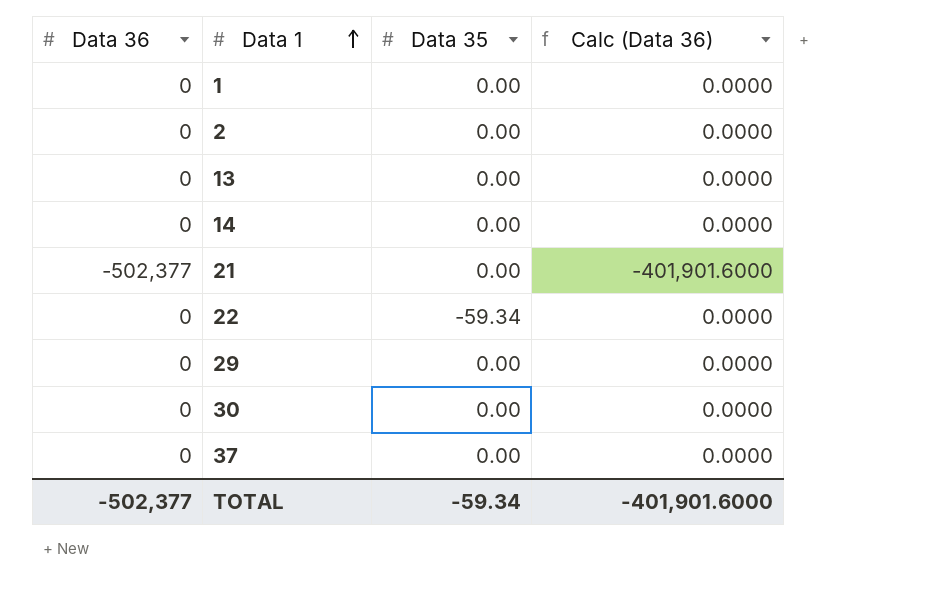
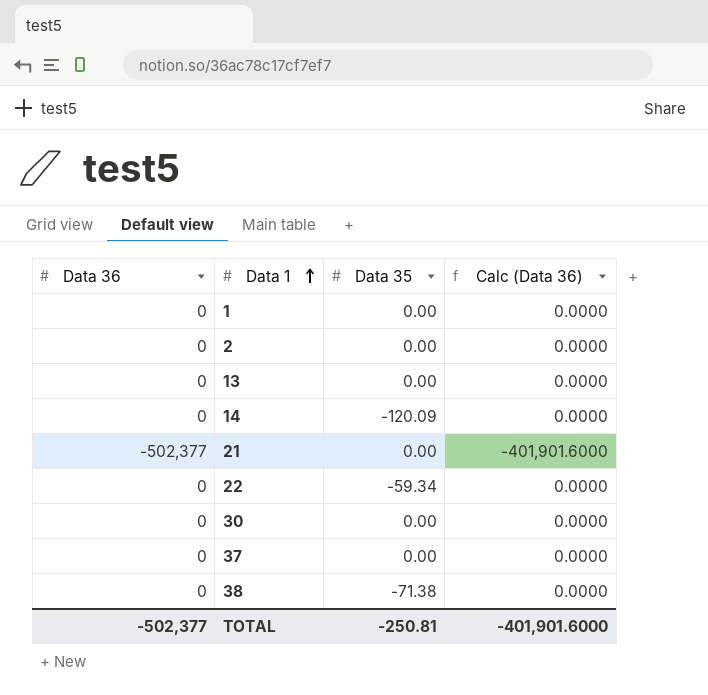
row 29: 0 | 0.00 | 0.0000 -> none
14 | Data 35: 0.00 -> -120.09
row 38: none -> 0 | -71.38 | 0.0000
TOTAL | Data 35: -59.34 -> -250.81

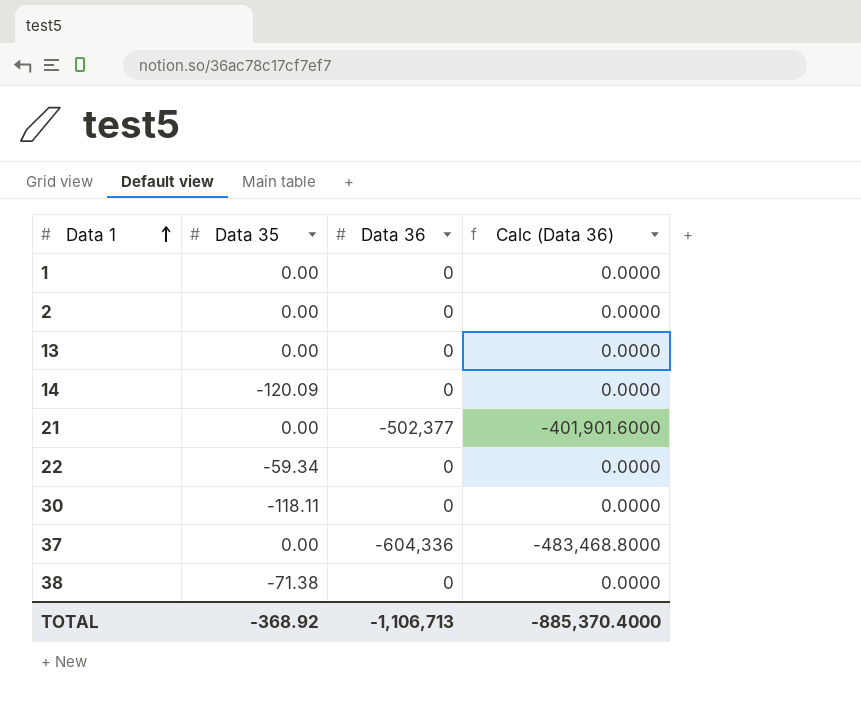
column Data 36 | position: 1 -> 3
30 | Data 35: 0.00 -> -118.11
37 | Data 36: 0 -> -604,336
37 | Calc (Data 36): 0.0000 -> -483,468.8000
TOTAL | Data 35: -250.81 -> -368.92
TOTAL | Data 36: -502,377 -> -1,106,713
TOTAL | Calc (Data 36): -401,901.6000 -> -885,370.4000

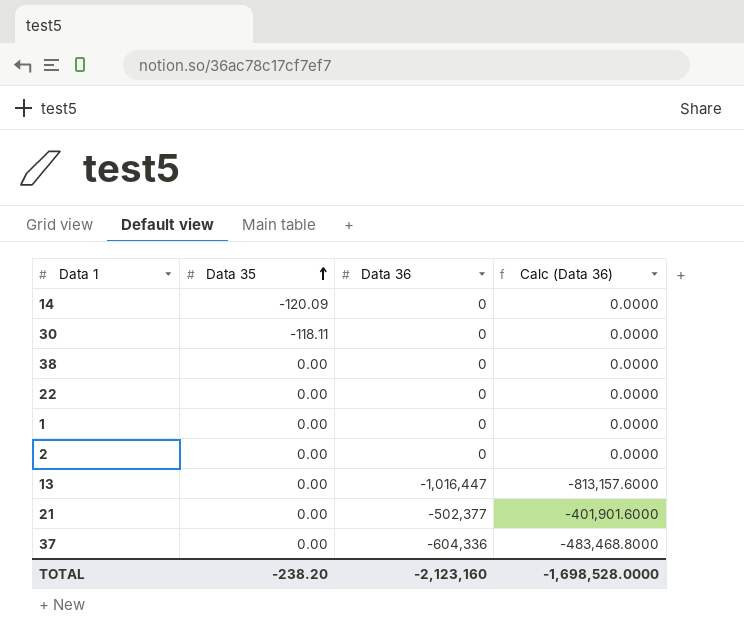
row order: Data 1 ascending -> Data 35 ascending
38 | Data 35: -71.38 -> 0.00
22 | Data 35: -59.34 -> 0.00
13 | Data 36: 0 -> -1,016,447
13 | Calc (Data 36): 0.0000 -> -813,157.6000
TOTAL | Data 35: -368.92 -> -238.20
TOTAL | Data 36: -1,106,713 -> -2,123,160
TOTAL | Calc (Data 36): -885,370.4000 -> -1,698,528.0000

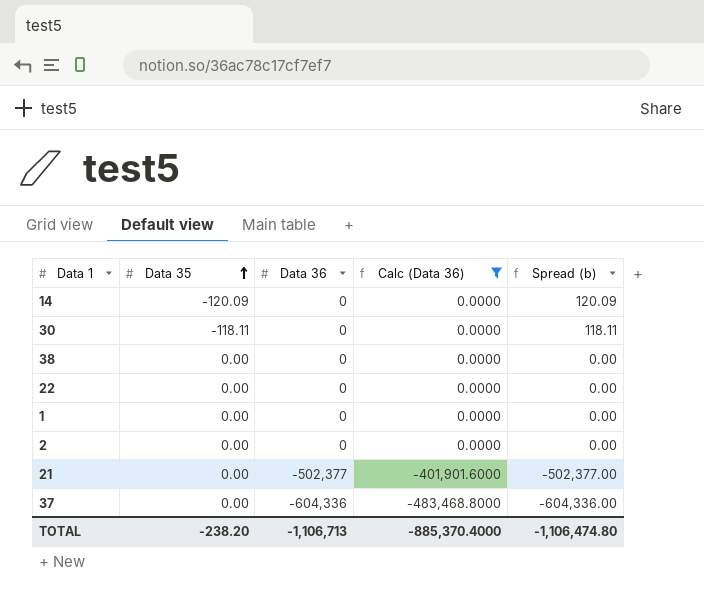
filter: none -> Calc (Data 36) != -813,157.6000
column Spread (b) | formula: none -> [Data 36] - [Data 35]
TOTAL | Data 36: -2,123,160 -> -1,106,713
TOTAL | Calc (Data 36): -1,698,528.0000 -> -885,370.4000

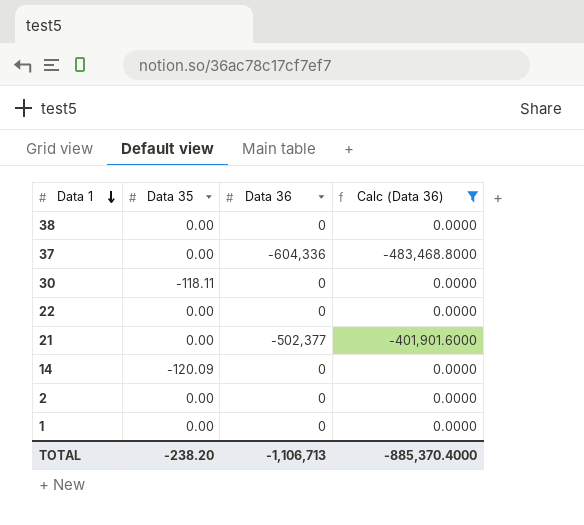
row order: Data 35 ascending -> Data 1 descending
column Spread (b) | formula: [Data 36] - [Data 35] -> none

